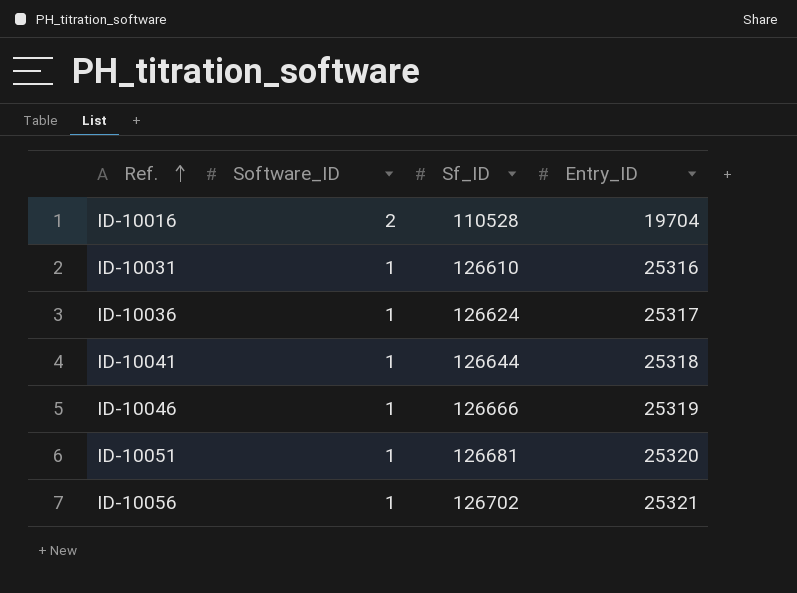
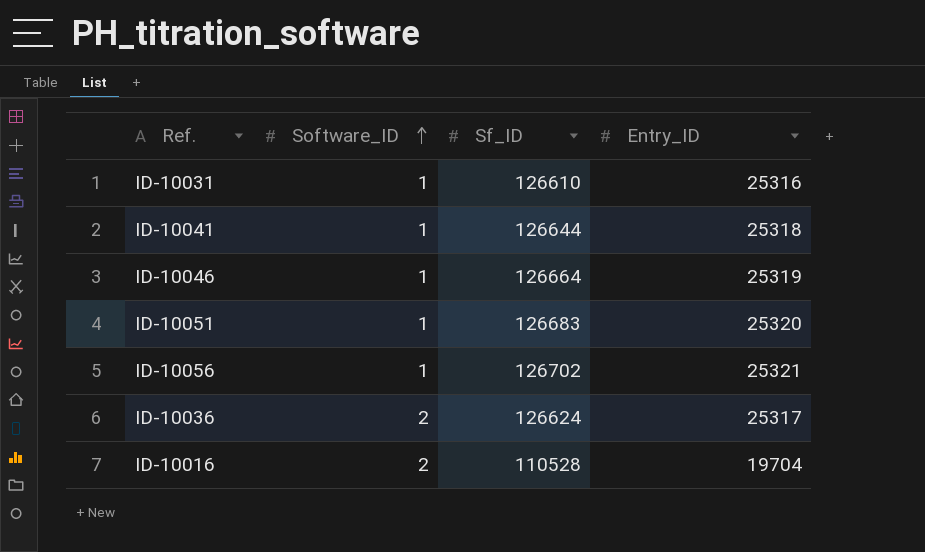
row order: Ref. ascending -> Software_ID ascending
ID-10046 | Sf_ID: 126666 -> 126664
ID-10051 | Sf_ID: 126681 -> 126683
ID-10036 | Software_ID: 1 -> 2

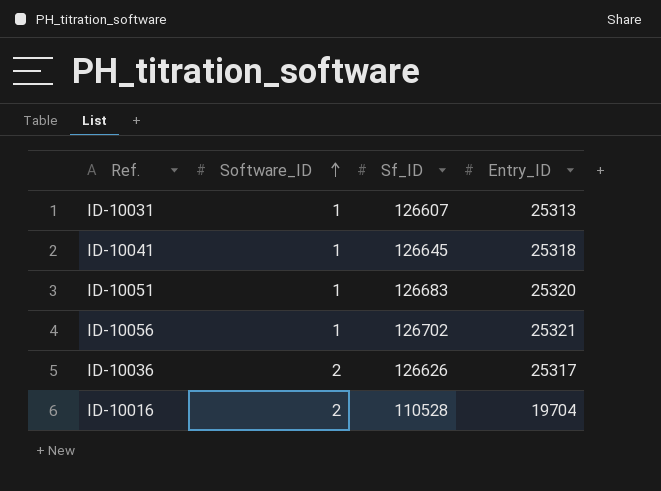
row ID-10046: 1 | 126664 | 25319 -> none
ID-10031 | Sf_ID: 126610 -> 126607
ID-10031 | Entry_ID: 25316 -> 25313
ID-10041 | Sf_ID: 126644 -> 126645
ID-10036 | Sf_ID: 126624 -> 126626

